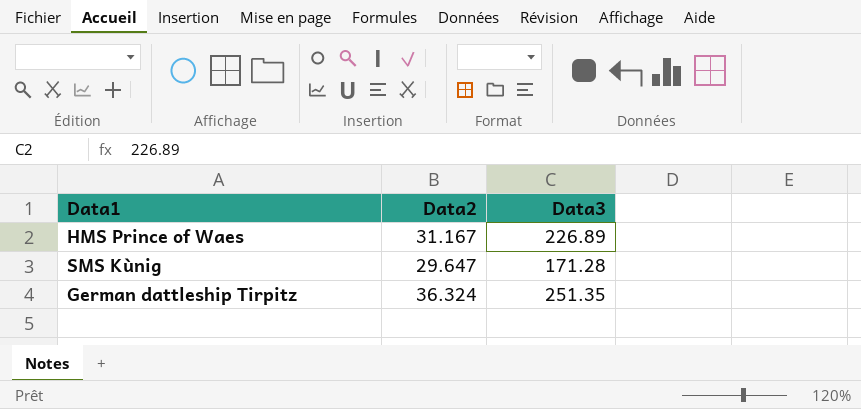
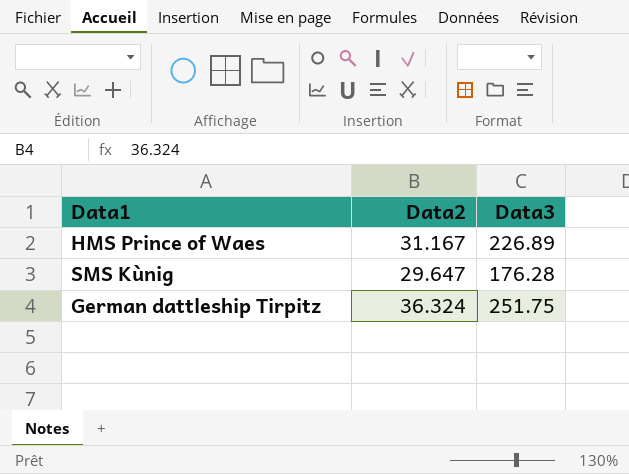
SMS Kùnig | Data3: 171.28 -> 176.28
German dattleship Tirpitz | Data3: 251.35 -> 251.75

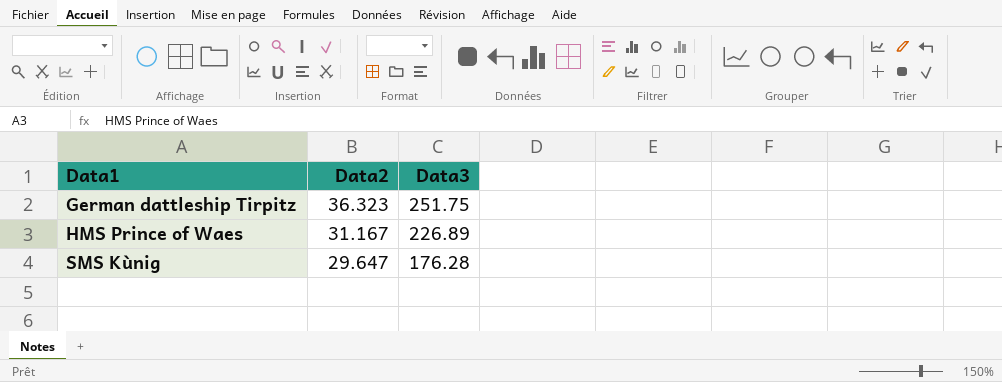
row order: none -> Data1 ascending
German dattleship Tirpitz | Data2: 36.324 -> 36.323

